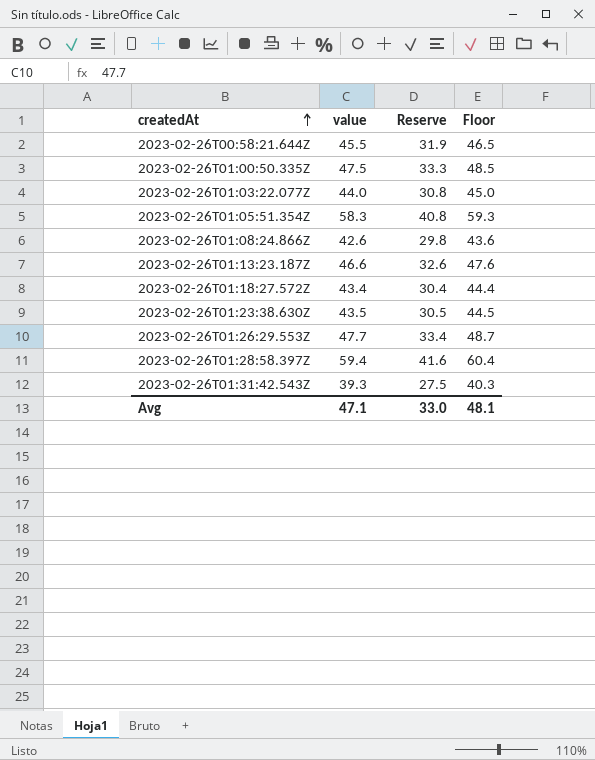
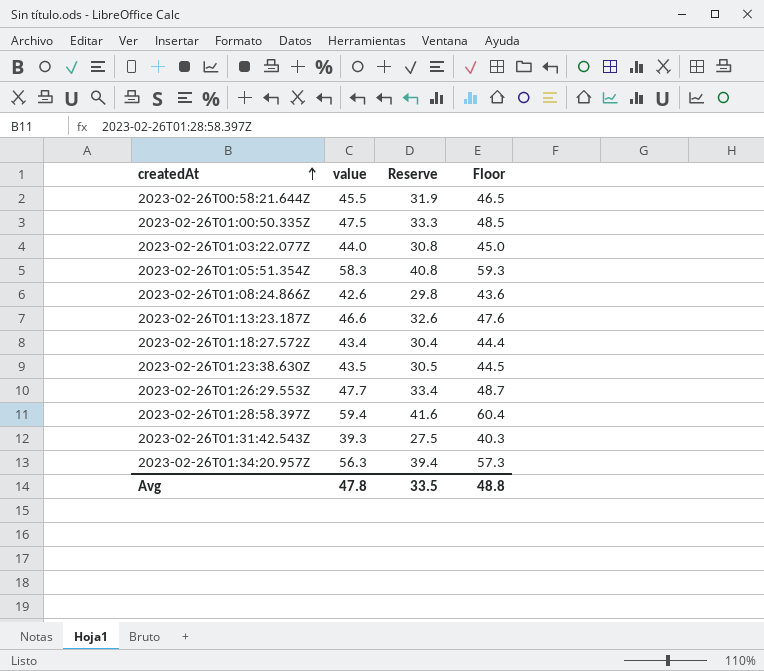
row 2023-02-26T01:34:20.957Z: none -> 56.3 | 39.4 | 57.3
Avg | value: 47.1 -> 47.8
Avg | Reserve: 33.0 -> 33.5
Avg | Floor: 48.1 -> 48.8

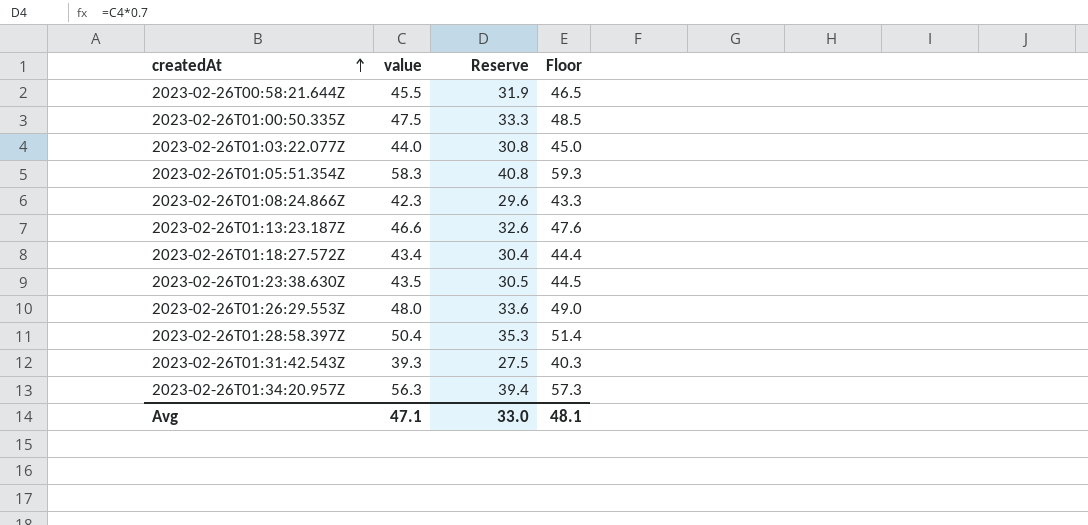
2023-02-26T01:08:24.866Z | value: 42.6 -> 42.3
2023-02-26T01:08:24.866Z | Reserve: 29.8 -> 29.6
2023-02-26T01:08:24.866Z | Floor: 43.6 -> 43.3
2023-02-26T01:26:29.553Z | value: 47.7 -> 48.0
2023-02-26T01:26:29.553Z | Reserve: 33.4 -> 33.6
2023-02-26T01:26:29.553Z | Floor: 48.7 -> 49.0
2023-02-26T01:28:58.397Z | value: 59.4 -> 50.4
2023-02-26T01:28:58.397Z | Reserve: 41.6 -> 35.3
2023-02-26T01:28:58.397Z | Floor: 60.4 -> 51.4
Avg | value: 47.8 -> 47.1
Avg | Reserve: 33.5 -> 33.0
Avg | Floor: 48.8 -> 48.1

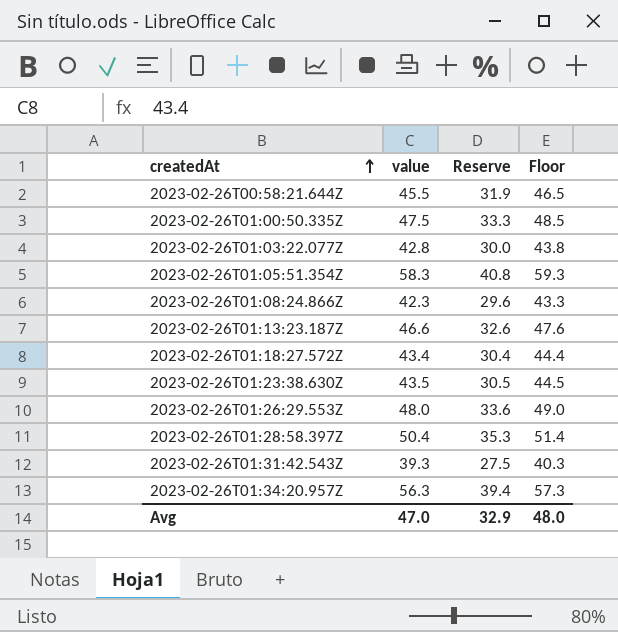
2023-02-26T01:03:22.077Z | value: 44.0 -> 42.8
2023-02-26T01:03:22.077Z | Reserve: 30.8 -> 30.0
2023-02-26T01:03:22.077Z | Floor: 45.0 -> 43.8
Avg | value: 47.1 -> 47.0
Avg | Reserve: 33.0 -> 32.9
Avg | Floor: 48.1 -> 48.0

